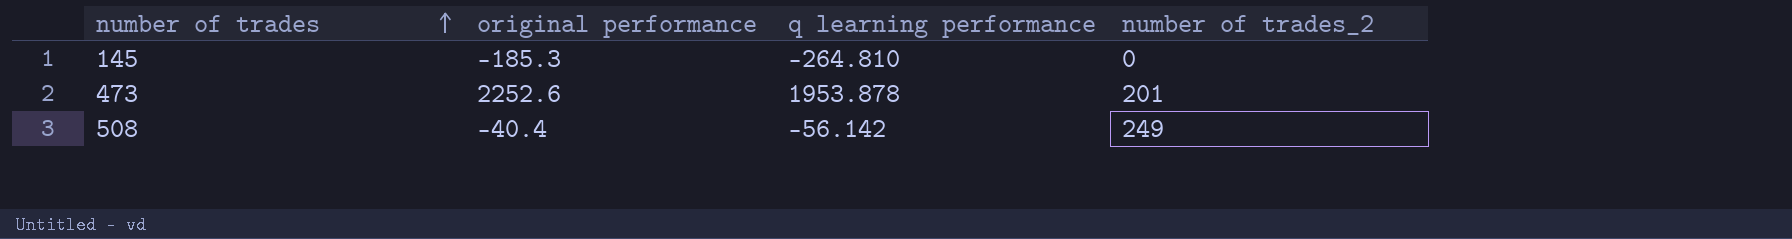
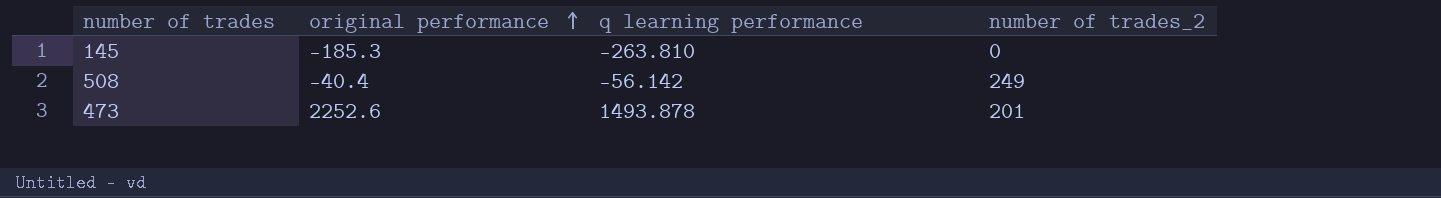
row order: number of trades ascending -> original performance ascending
145 | q learning performance: -264.810 -> -263.810
473 | q learning performance: 1953.878 -> 1493.878

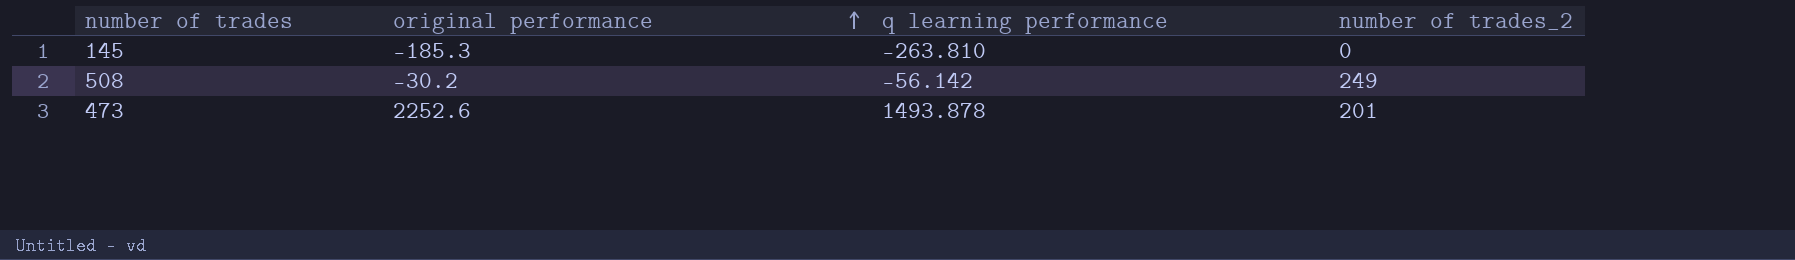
508 | original performance: -40.4 -> -30.2

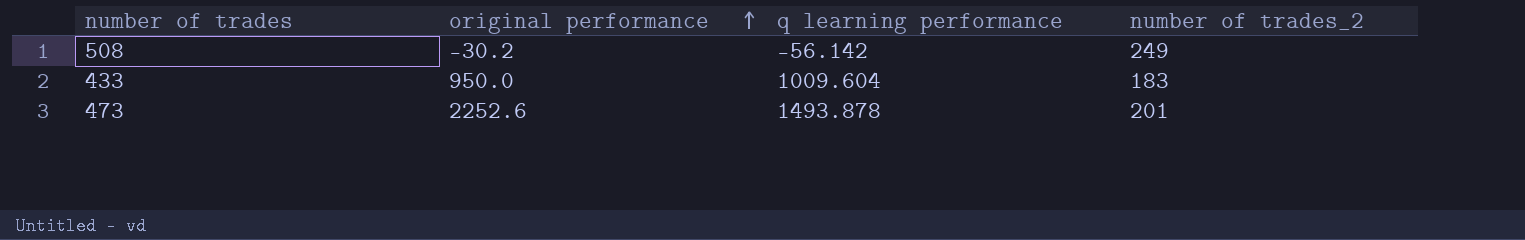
row 145: -185.3 | -263.810 | 0 -> none
row 433: none -> 950.0 | 1009.604 | 183

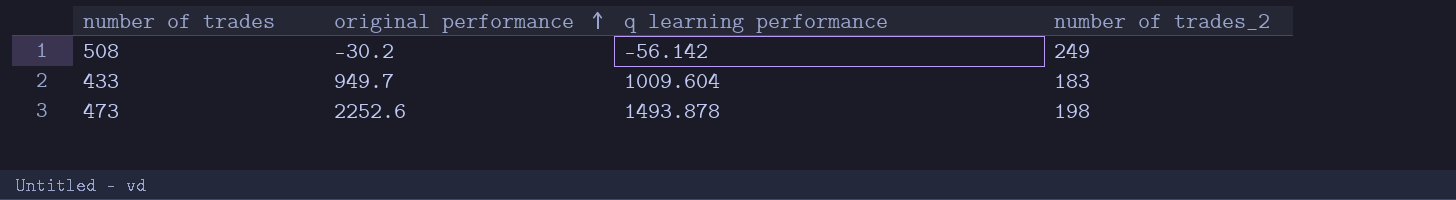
433 | original performance: 950.0 -> 949.7
473 | number of trades_2: 201 -> 198

